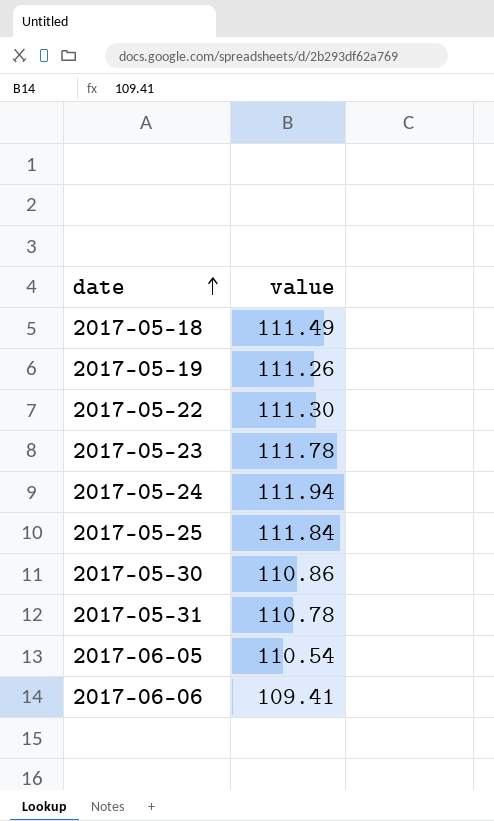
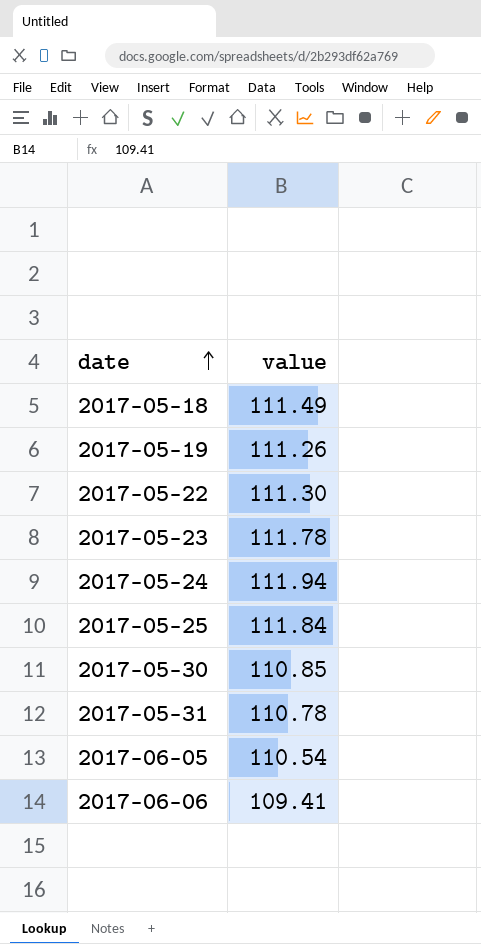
2017-05-30 | value: 110.86 -> 110.85

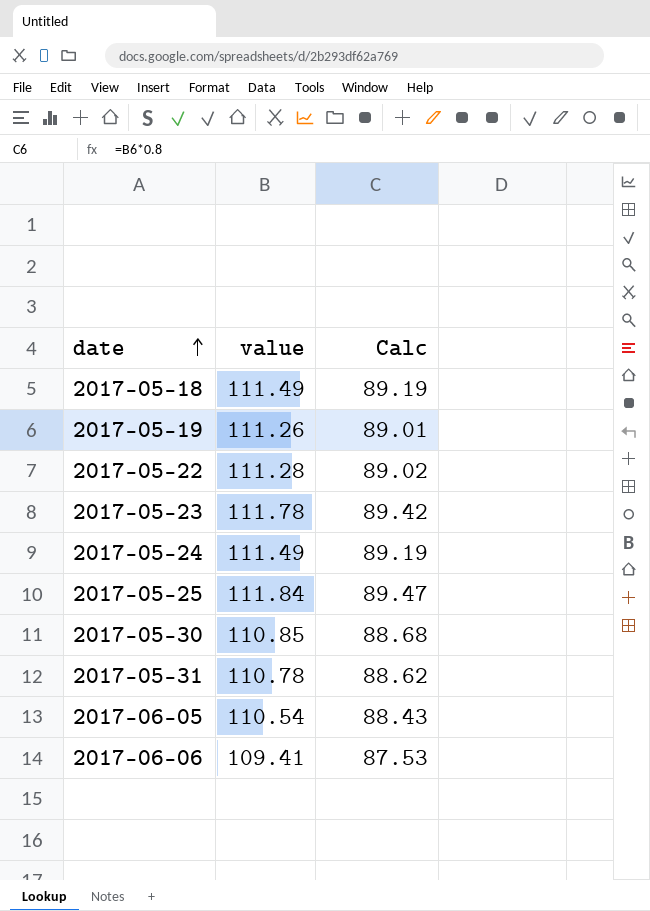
column Calc | formula: none -> [value] * 0.8
2017-05-22 | value: 111.30 -> 111.28
2017-05-24 | value: 111.94 -> 111.49

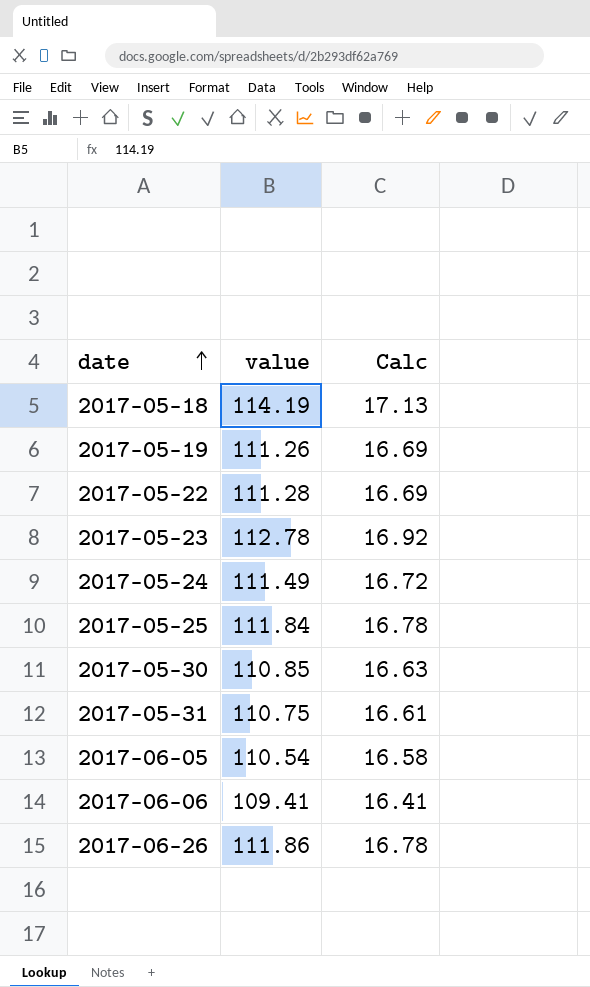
column Calc | formula: [value] * 0.8 -> [value] * 0.15
2017-05-18 | value: 111.49 -> 114.19
2017-05-23 | value: 111.78 -> 112.78
2017-05-31 | value: 110.78 -> 110.75
row 2017-06-26: none -> 111.86 | 16.78

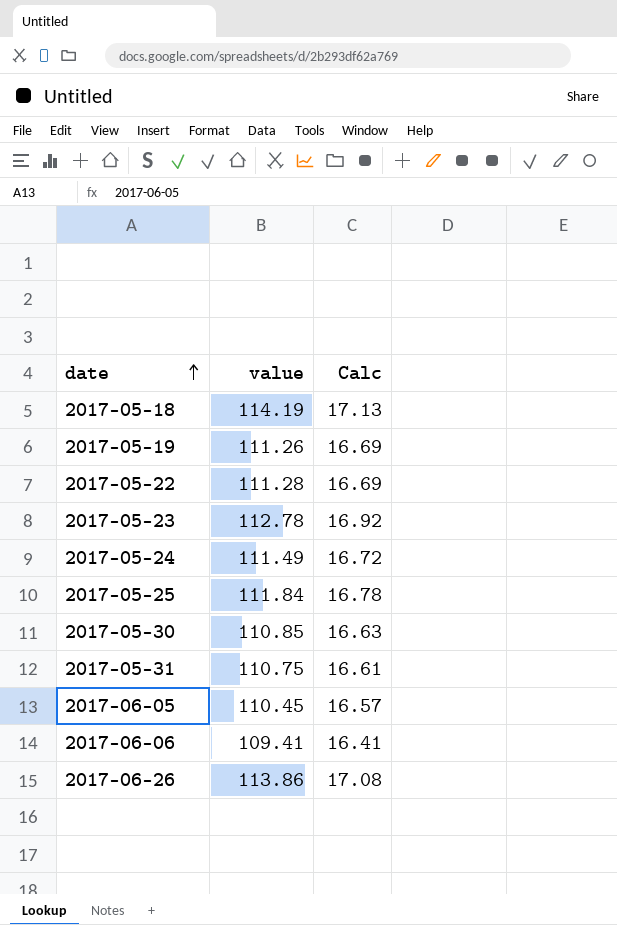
2017-06-05 | value: 110.54 -> 110.45
2017-06-05 | Calc: 16.58 -> 16.57
2017-06-26 | value: 111.86 -> 113.86
2017-06-26 | Calc: 16.78 -> 17.08

